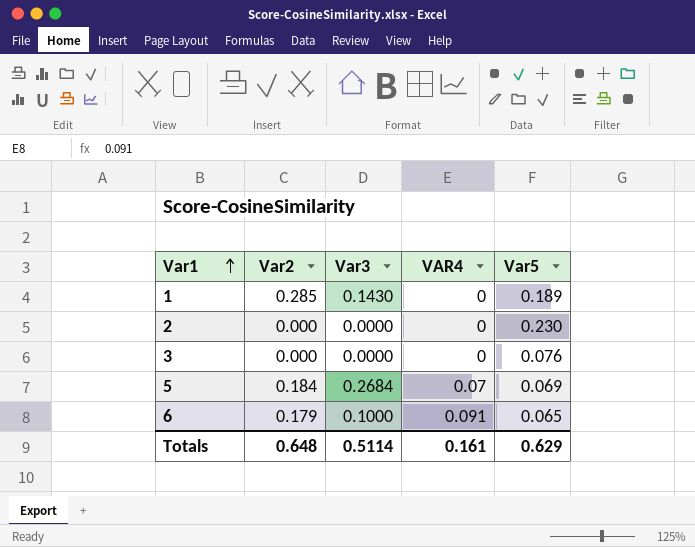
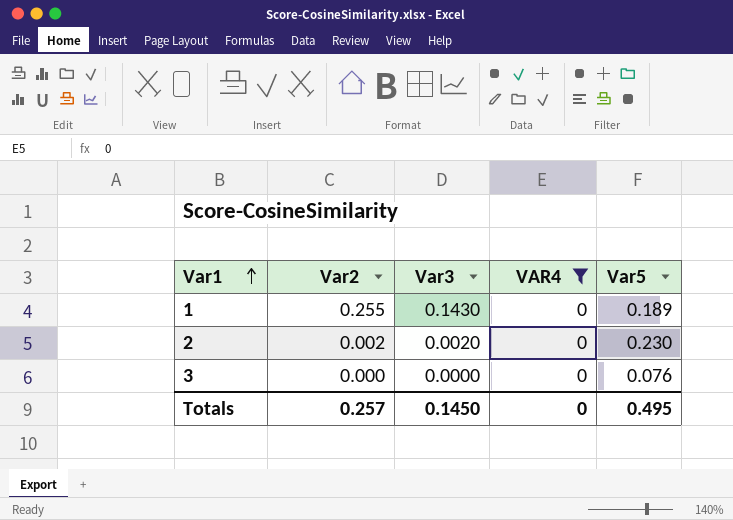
filter: none -> VAR4 = 0
1 | Var2: 0.285 -> 0.255
2 | Var2: 0.000 -> 0.002
2 | Var3: 0.0000 -> 0.0020
Totals | Var2: 0.648 -> 0.257
Totals | Var3: 0.5114 -> 0.1450
Totals | VAR4: 0.161 -> 0
Totals | Var5: 0.629 -> 0.495

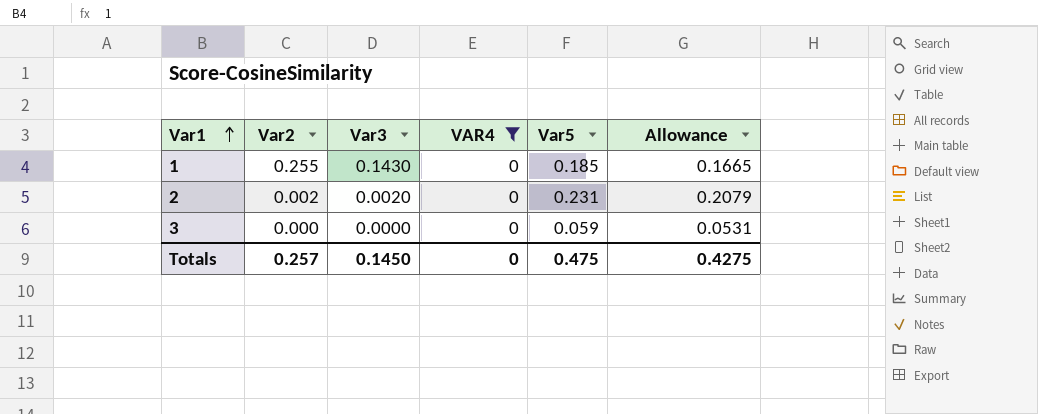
column Allowance | formula: none -> [Var5] * 0.9
1 | Var5: 0.189 -> 0.185
2 | Var5: 0.230 -> 0.231
3 | Var5: 0.076 -> 0.059
Totals | Var5: 0.495 -> 0.475

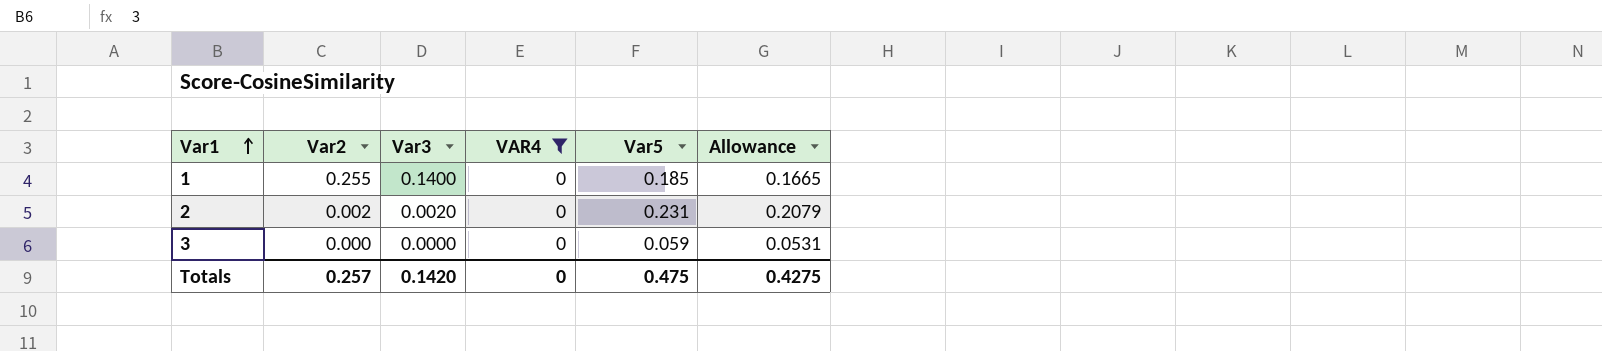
1 | Var3: 0.1430 -> 0.1400
Totals | Var3: 0.1450 -> 0.1420

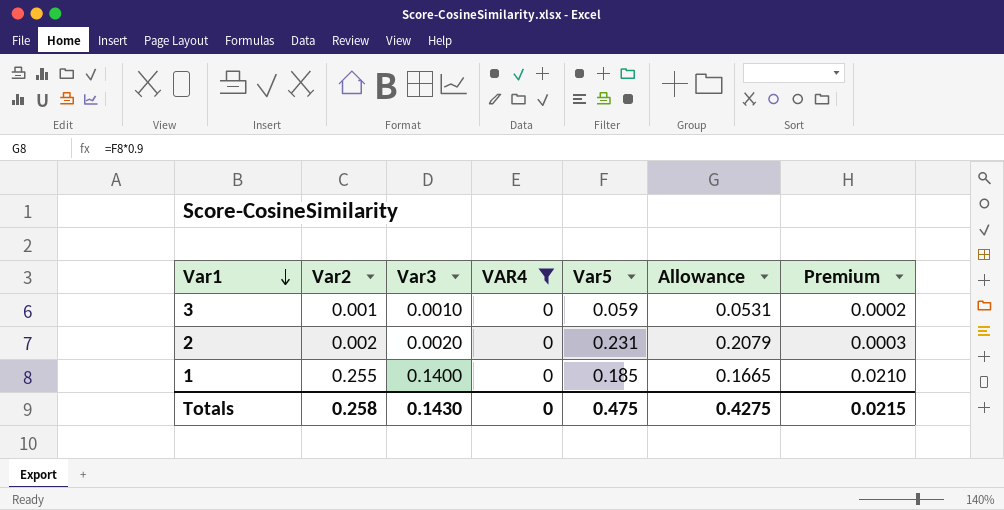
row order: Var1 ascending -> Var1 descending
column Premium | formula: none -> [Var3] * 0.15
3 | Var2: 0.000 -> 0.001
3 | Var3: 0.0000 -> 0.0010
Totals | Var2: 0.257 -> 0.258
Totals | Var3: 0.1420 -> 0.1430

